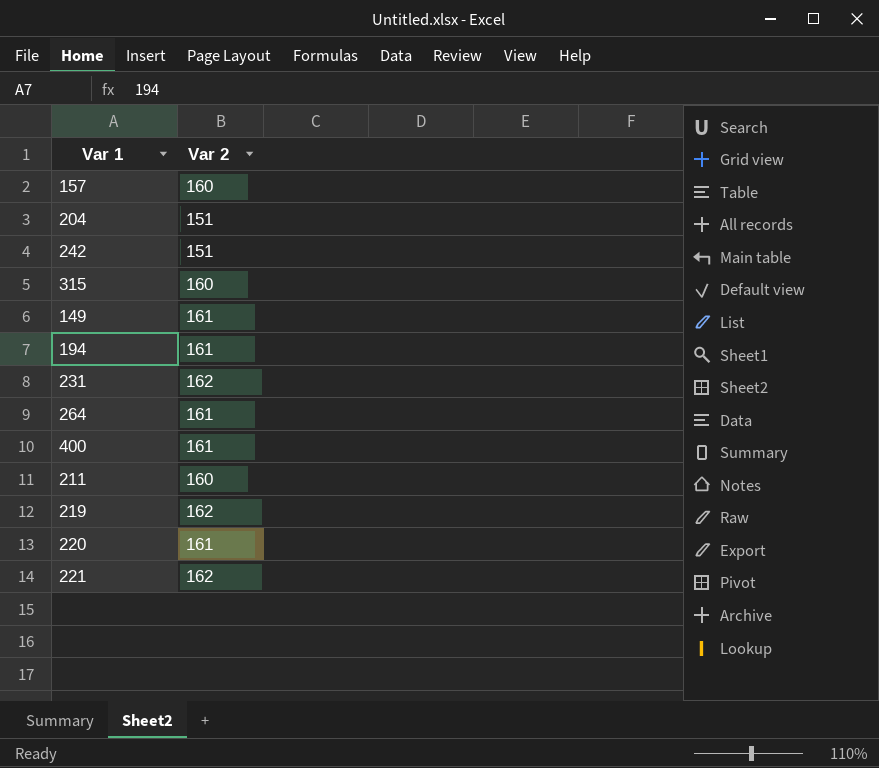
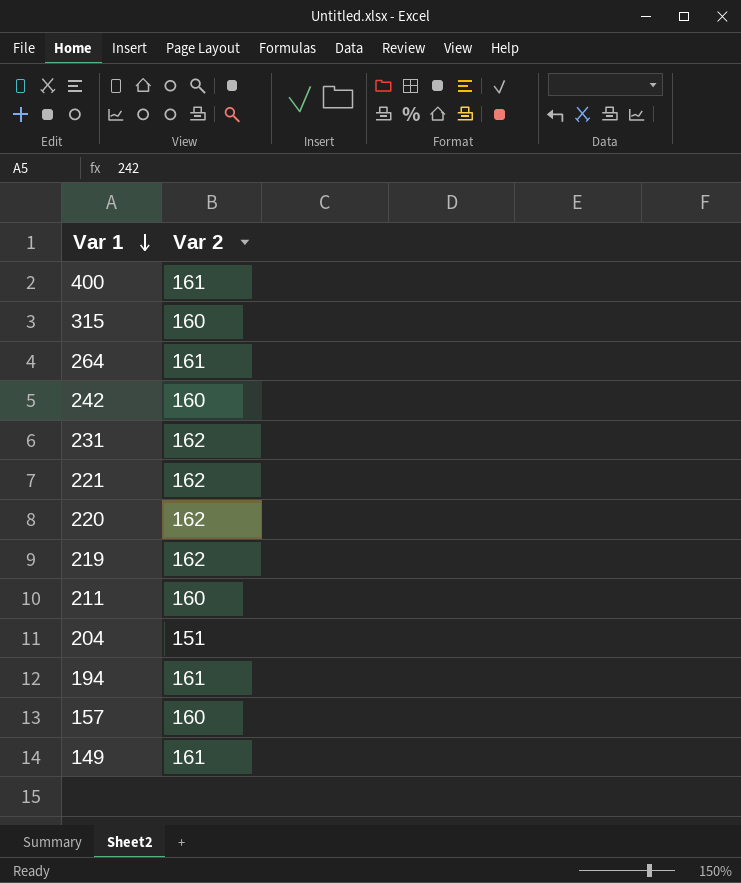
row order: none -> Var 1 descending
242 | Var 2: 151 -> 160
220 | Var 2: 161 -> 162

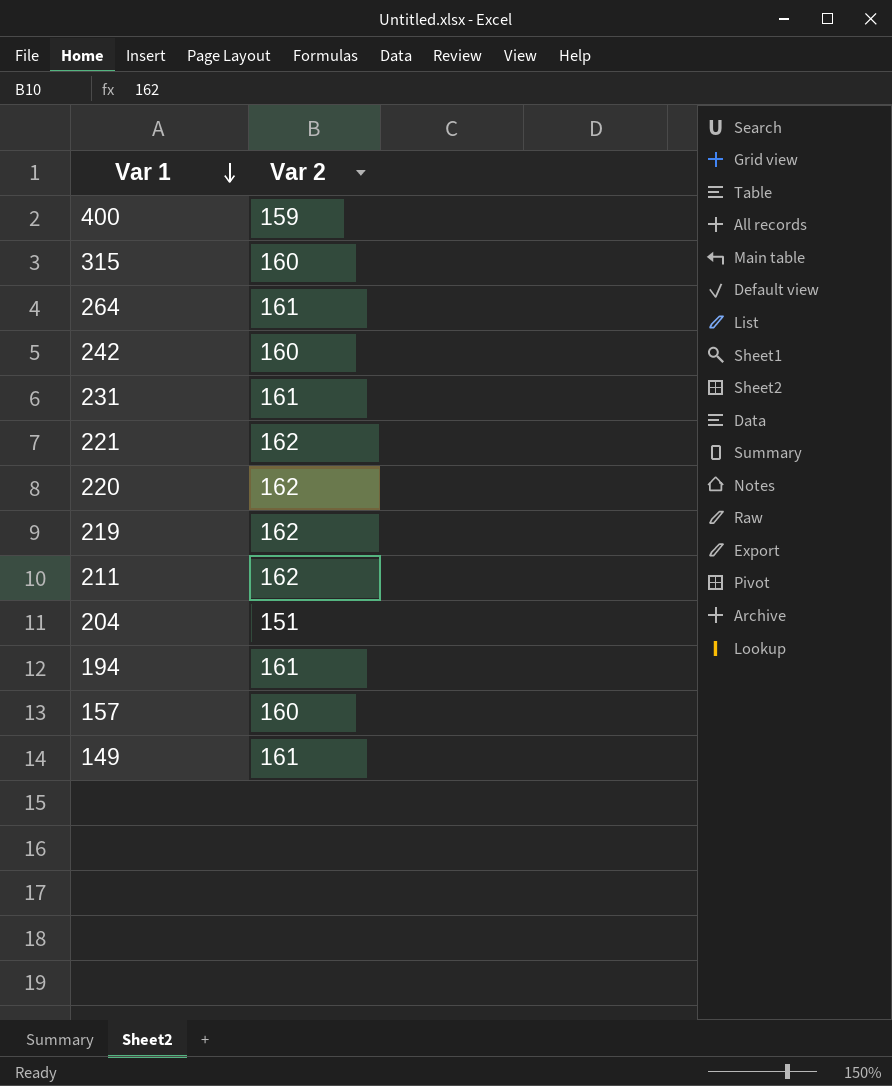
400 | Var 2: 161 -> 159
231 | Var 2: 162 -> 161
211 | Var 2: 160 -> 162

